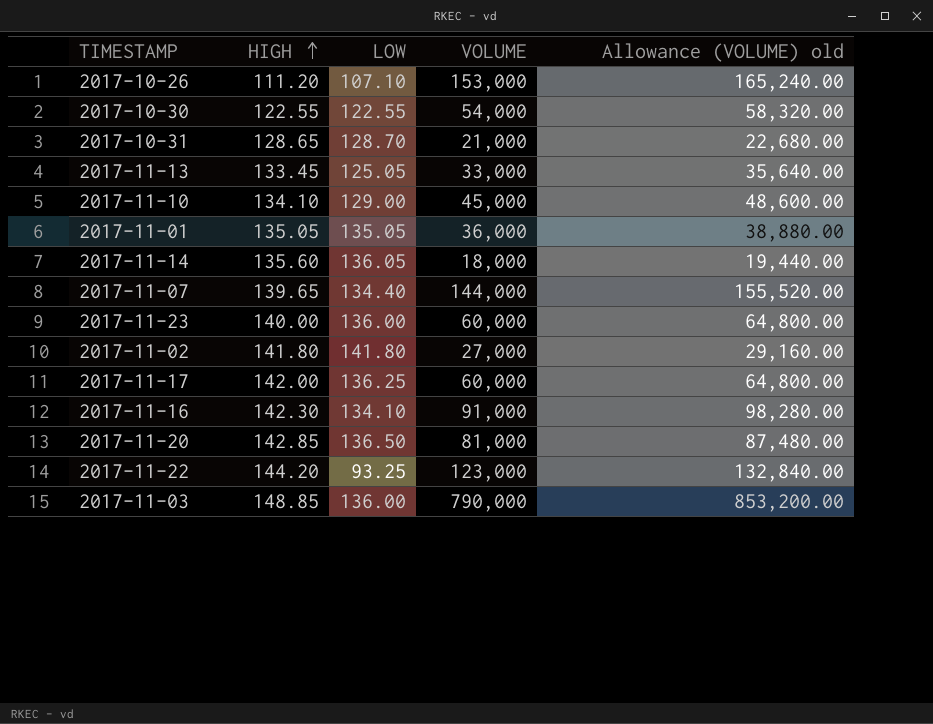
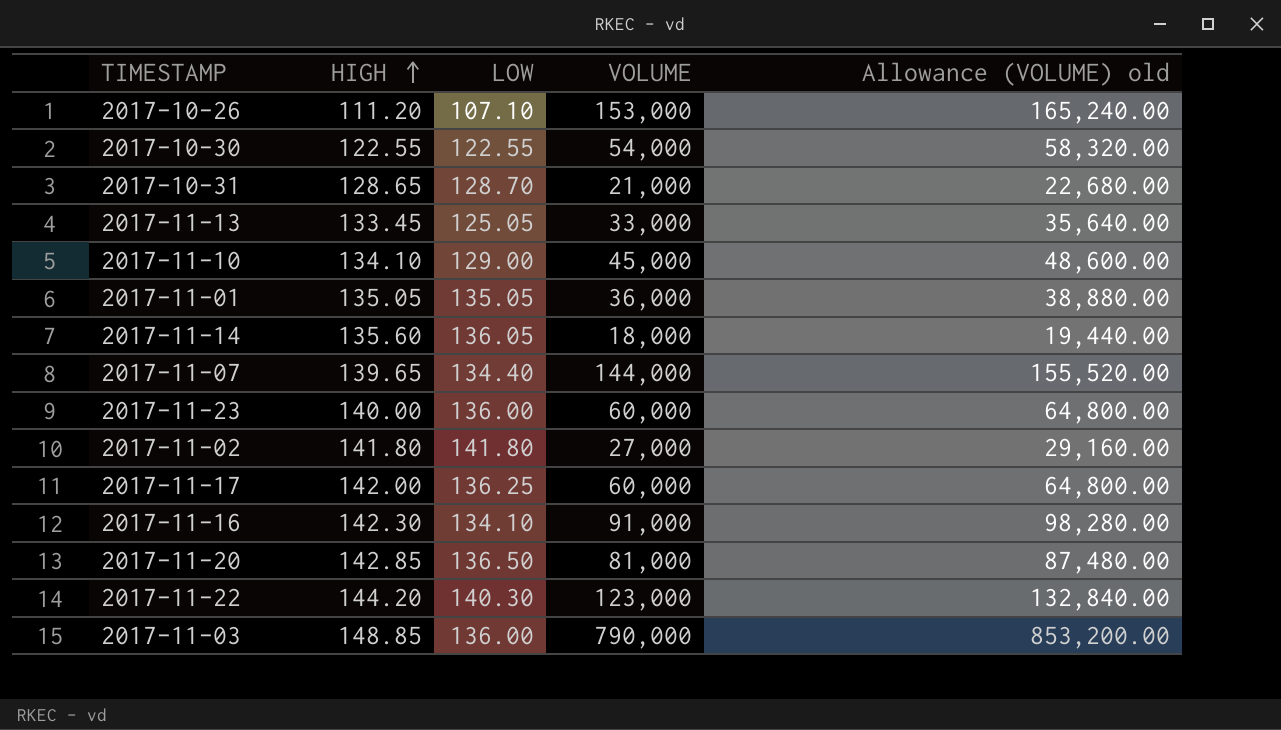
2017-11-22 | LOW: 93.25 -> 140.30

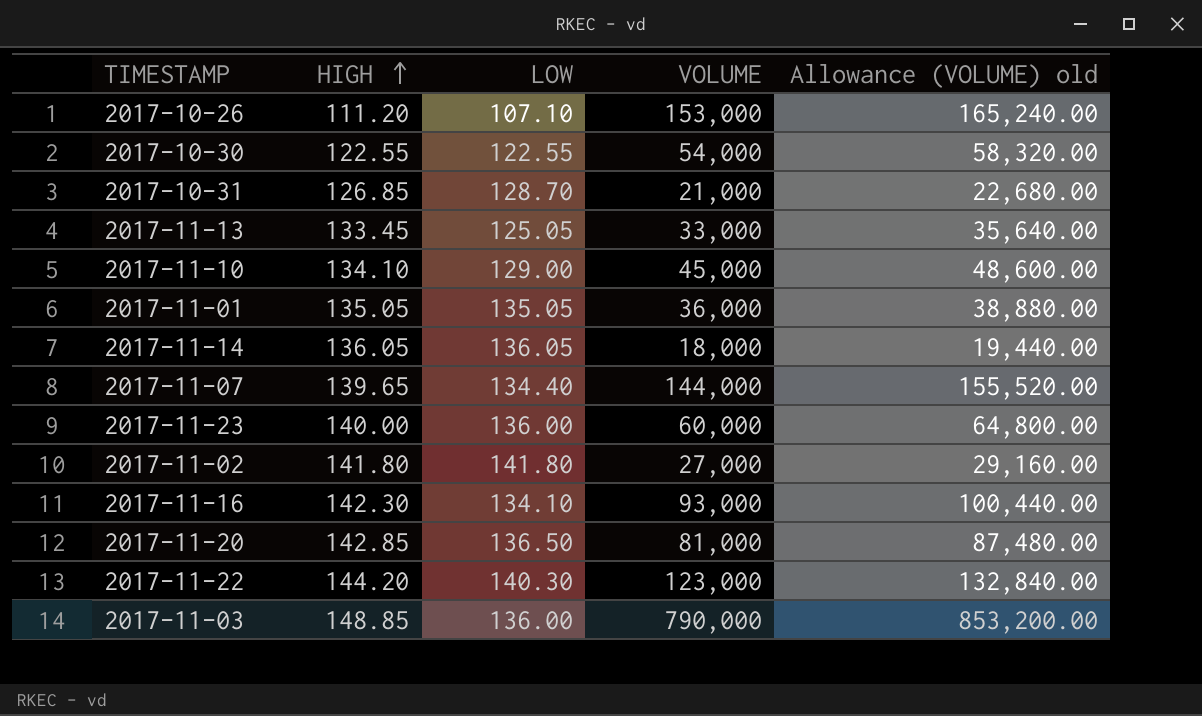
row 2017-11-17: 142.00 | 136.25 | 60,000 | 64,800.00 -> none
2017-10-31 | HIGH: 128.65 -> 126.85
2017-11-14 | HIGH: 135.60 -> 136.05
2017-11-16 | VOLUME: 91,000 -> 93,000
2017-11-16 | Allowance (VOLUME) old: 98,280.00 -> 100,440.00

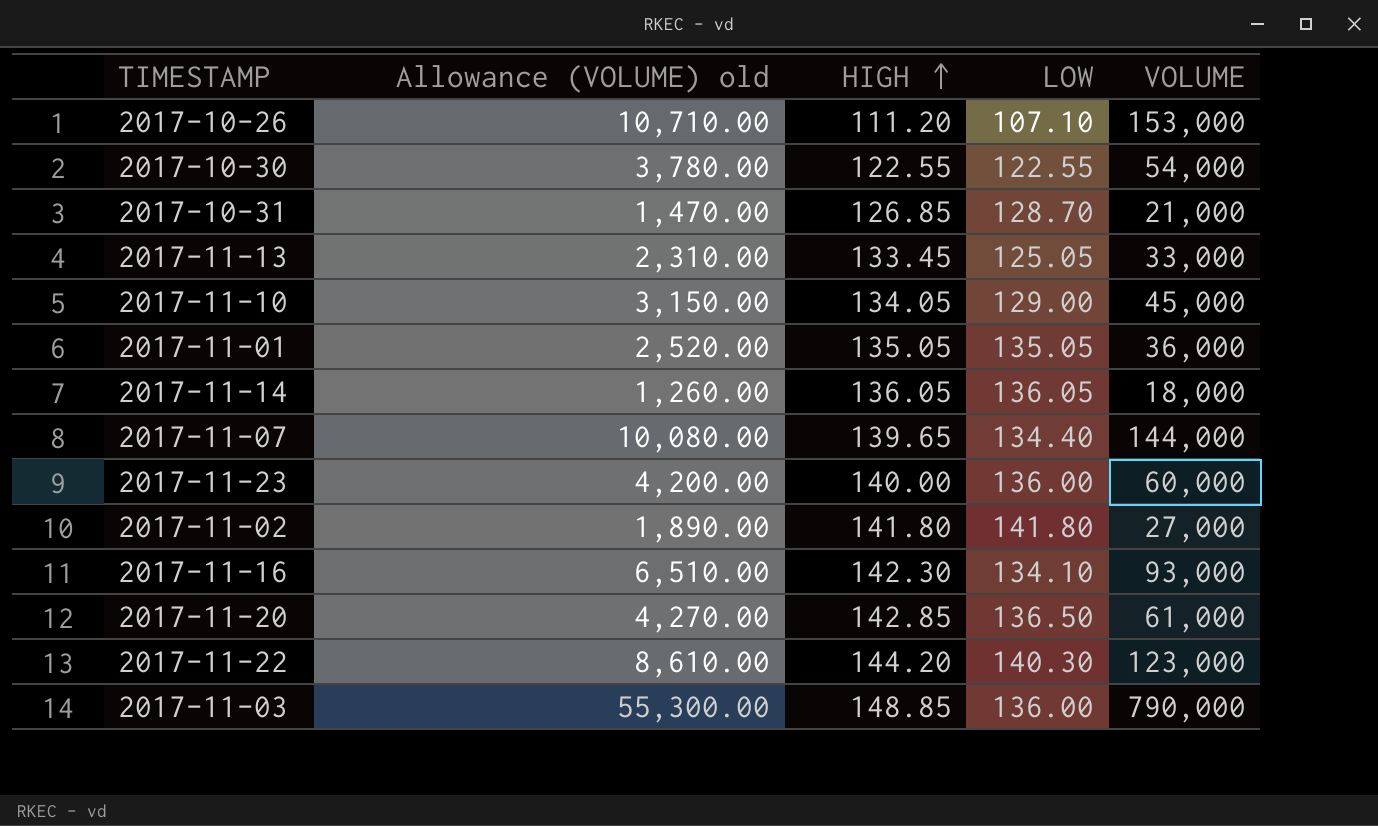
column Allowance (VOLUME) old | formula: [VOLUME] * 1.08 -> [VOLUME] * 0.07
column Allowance (VOLUME) old | position: 5 -> 2
2017-11-10 | HIGH: 134.10 -> 134.05
2017-11-20 | VOLUME: 81,000 -> 61,000

